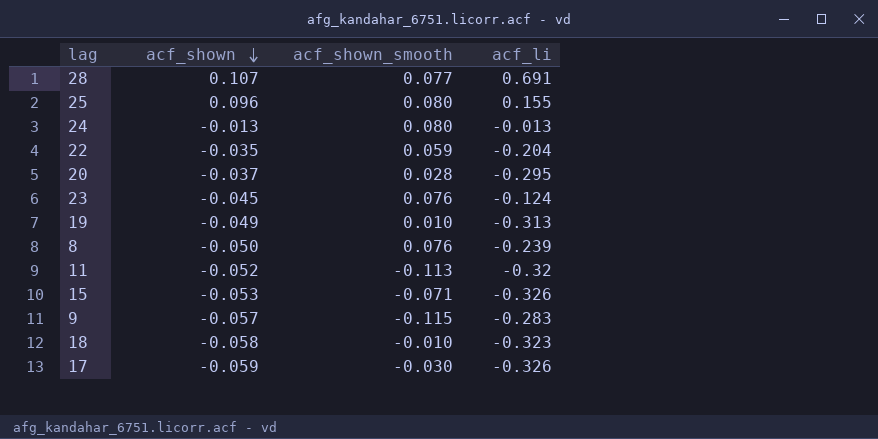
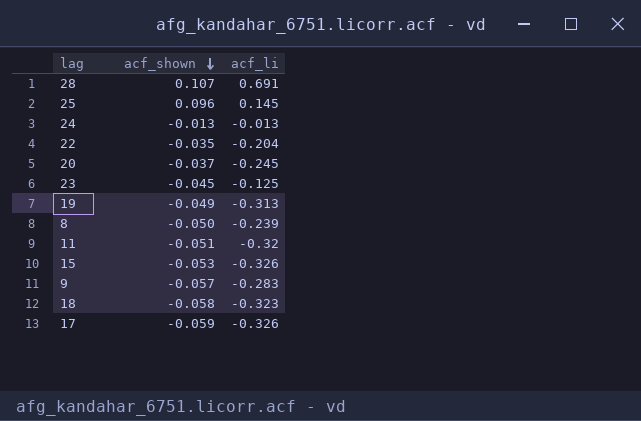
column acf_shown_smooth | position: 3 -> none
25 | acf_li: 0.155 -> 0.145
20 | acf_li: -0.295 -> -0.245
23 | acf_li: -0.124 -> -0.125
11 | acf_shown: -0.052 -> -0.051

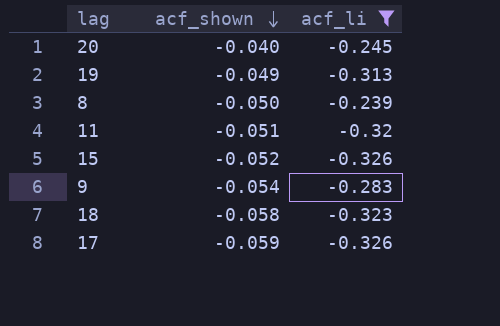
filter: none -> acf_li <= -0.239
20 | acf_shown: -0.037 -> -0.040
15 | acf_shown: -0.053 -> -0.052
9 | acf_shown: -0.057 -> -0.054

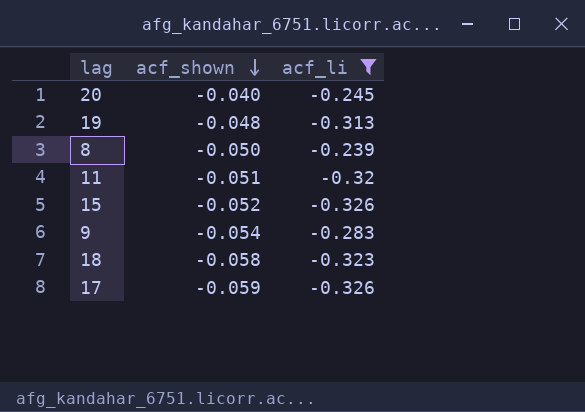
19 | acf_shown: -0.049 -> -0.048

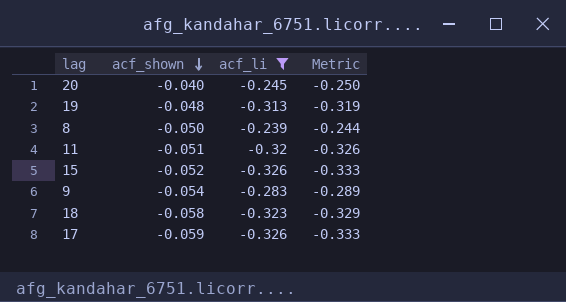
column Metric | formula: none -> [acf_li] * 1.02

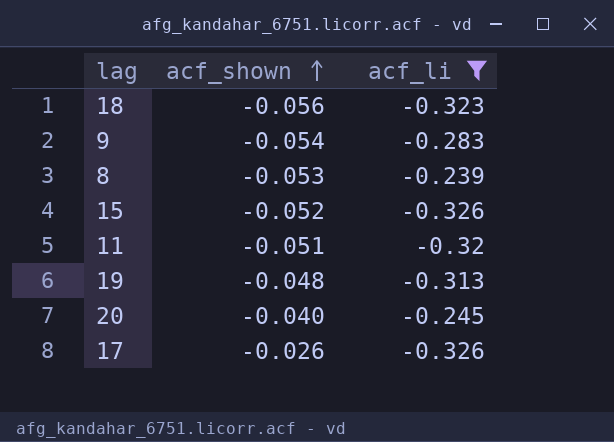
row order: acf_shown descending -> acf_shown ascending
column Metric | formula: [acf_li] * 1.02 -> none
18 | acf_shown: -0.058 -> -0.056
8 | acf_shown: -0.050 -> -0.053
17 | acf_shown: -0.059 -> -0.026

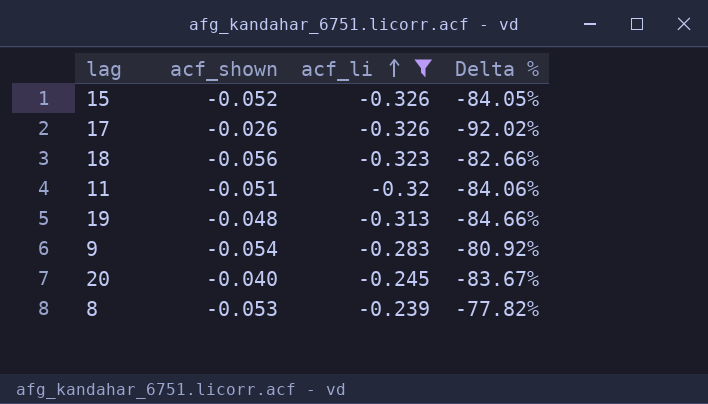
row order: acf_shown ascending -> acf_li ascending
column Delta % | formula: none -> ([acf_shown] - [acf_li]) / [acf_li]

